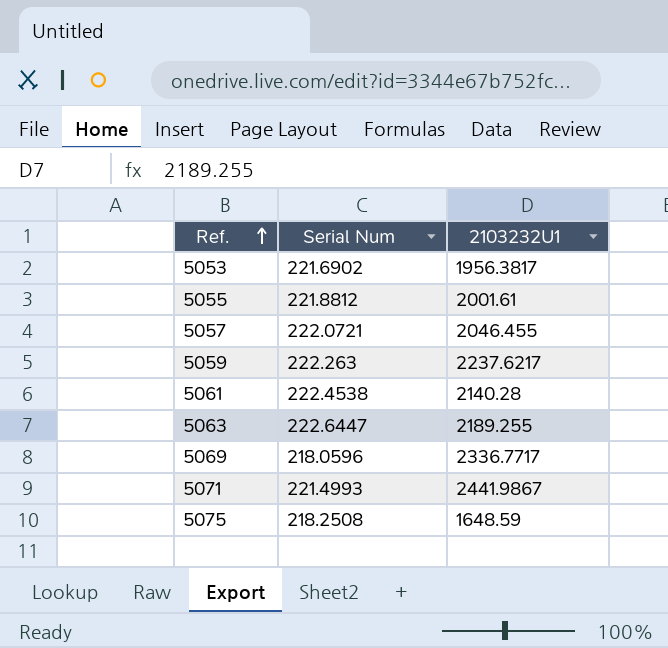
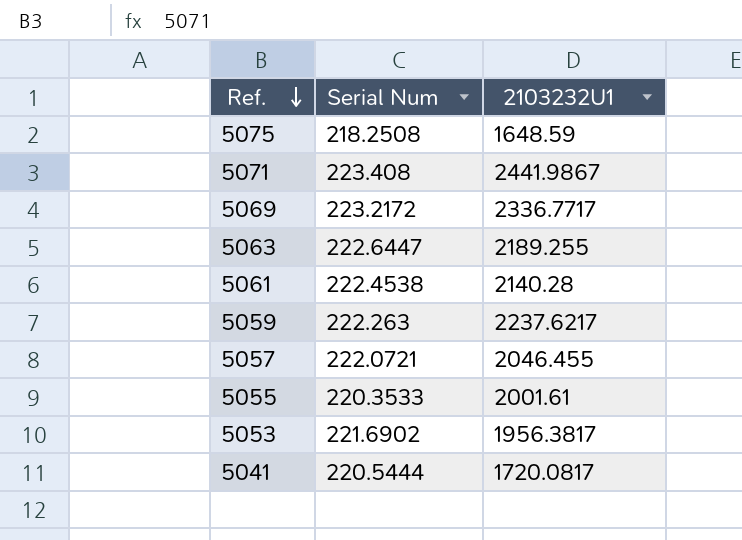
row order: Ref. ascending -> Ref. descending
5071 | Serial Num: 221.4993 -> 223.408
5069 | Serial Num: 218.0596 -> 223.2172
5055 | Serial Num: 221.8812 -> 220.3533
row 5041: none -> 220.5444 | 1720.0817

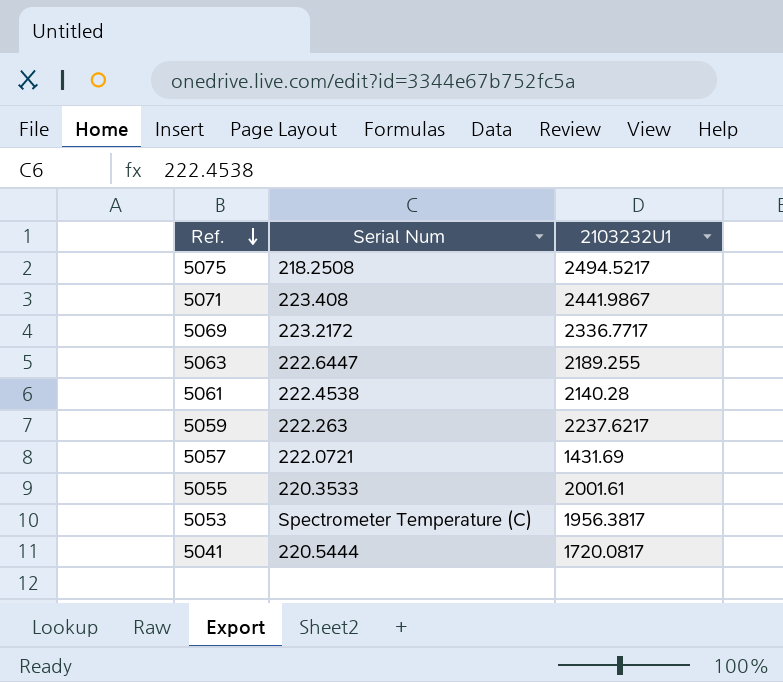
5075 | 2103232U1: 1648.59 -> 2494.5217
5057 | 2103232U1: 2046.455 -> 1431.69
5053 | Serial Num: 221.6902 -> Spectrometer Temperature (C)

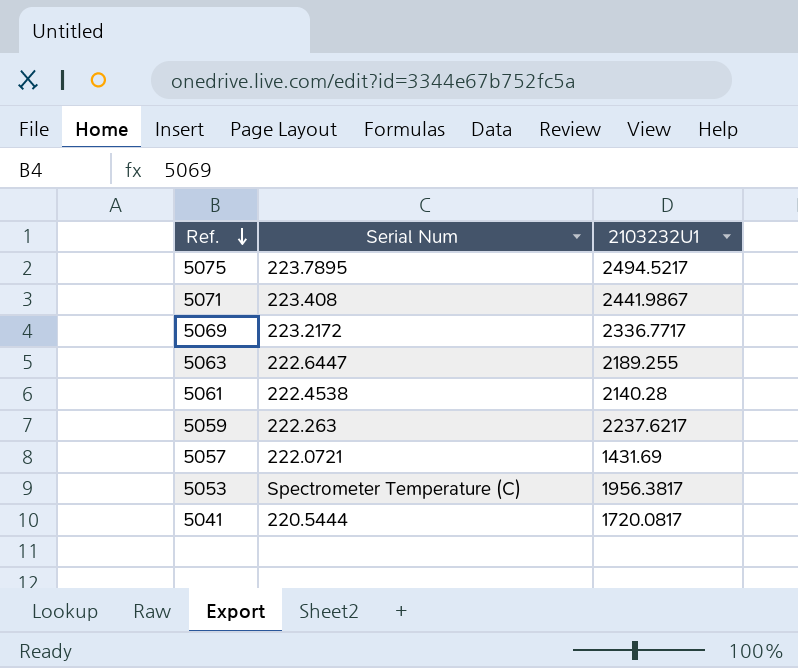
row 5055: 220.3533 | 2001.61 -> none
5075 | Serial Num: 218.2508 -> 223.7895

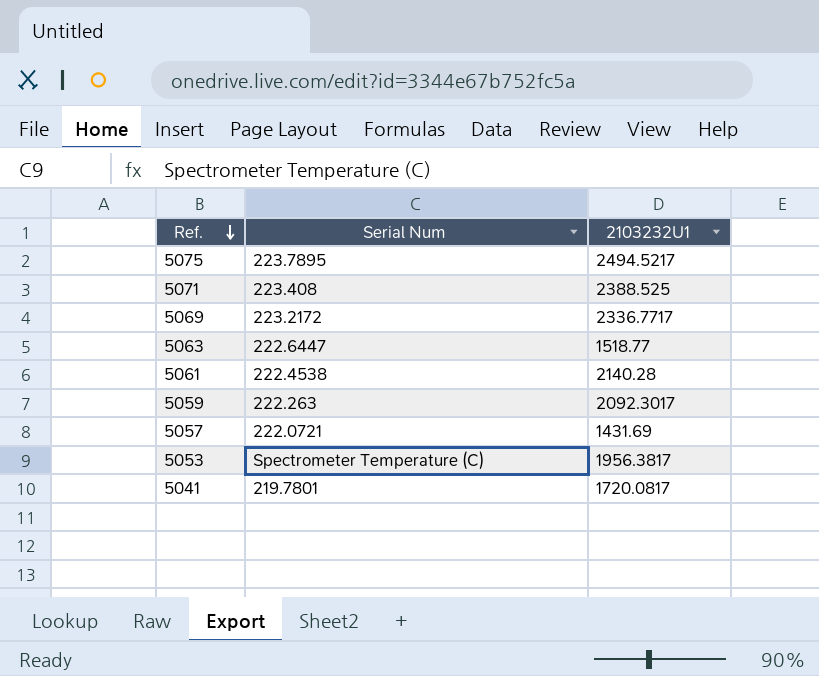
5071 | 2103232U1: 2441.9867 -> 2388.525
5063 | 2103232U1: 2189.255 -> 1518.77
5059 | 2103232U1: 2237.6217 -> 2092.3017
5041 | Serial Num: 220.5444 -> 219.7801

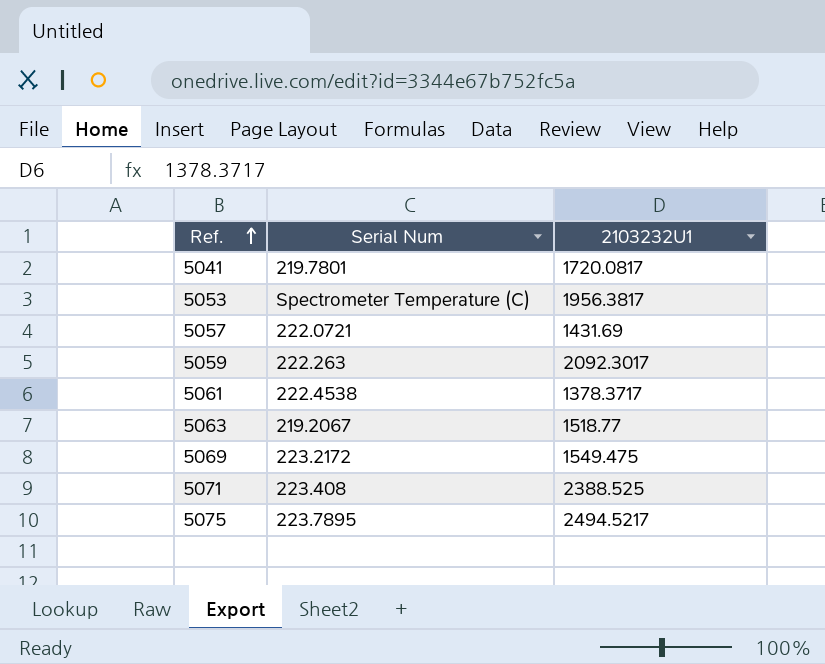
row order: Ref. descending -> Ref. ascending
5061 | 2103232U1: 2140.28 -> 1378.3717
5063 | Serial Num: 222.6447 -> 219.2067
5069 | 2103232U1: 2336.7717 -> 1549.475

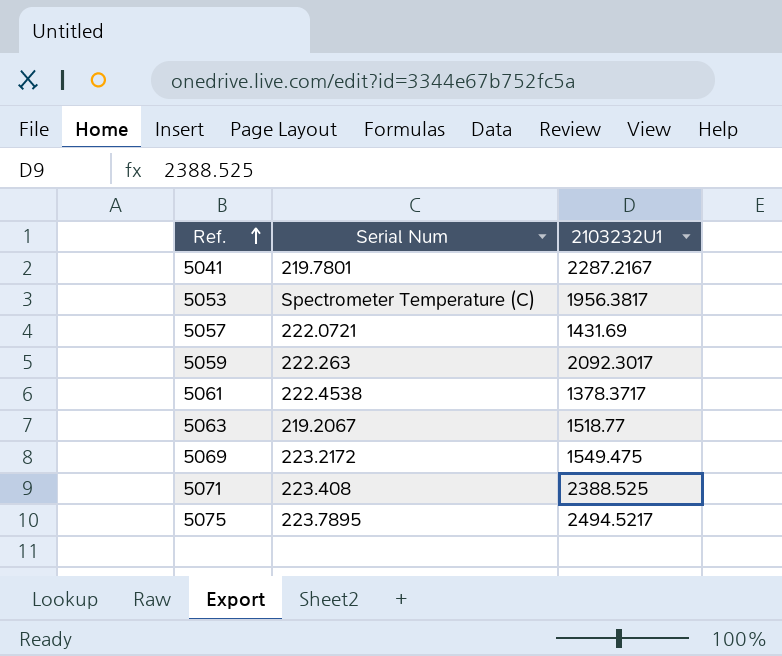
5041 | 2103232U1: 1720.0817 -> 2287.2167

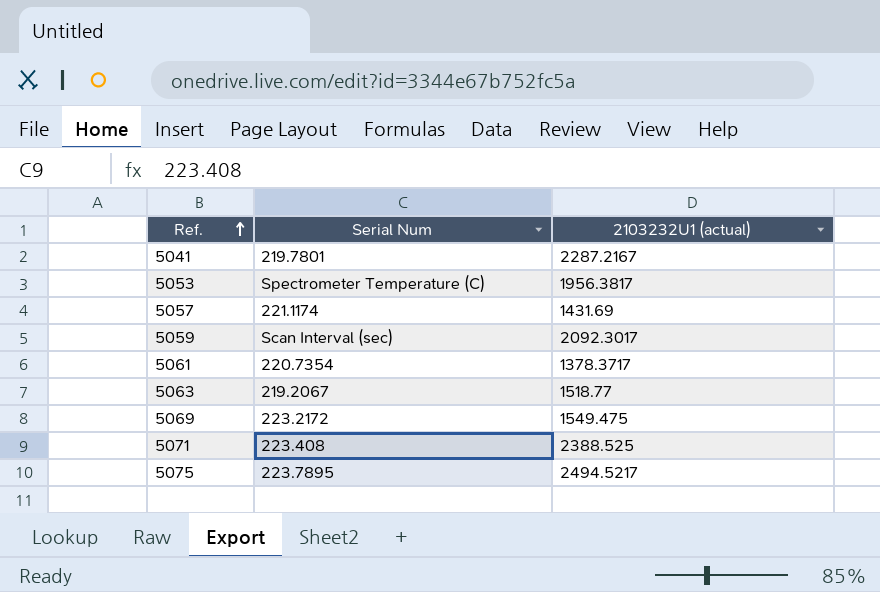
column name: 2103232U1 -> 2103232U1 (actual)
5057 | Serial Num: 222.0721 -> 221.1174
5059 | Serial Num: 222.263 -> Scan Interval (sec)
5061 | Serial Num: 222.4538 -> 220.7354

